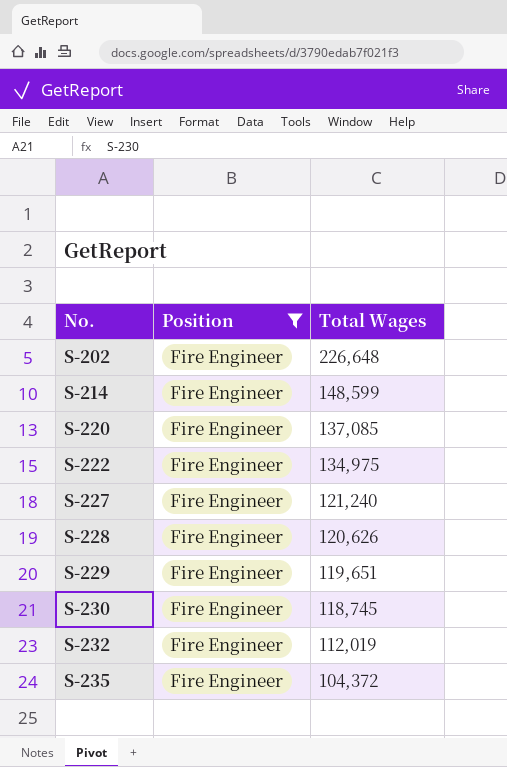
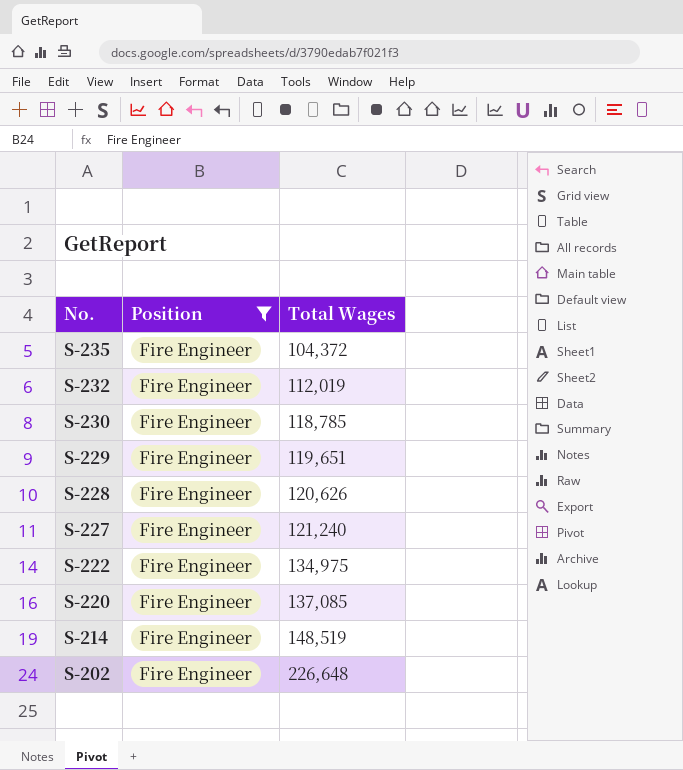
row order: No. ascending -> No. descending
S-230 | Total Wages: 118,745 -> 118,785
S-214 | Total Wages: 148,599 -> 148,519

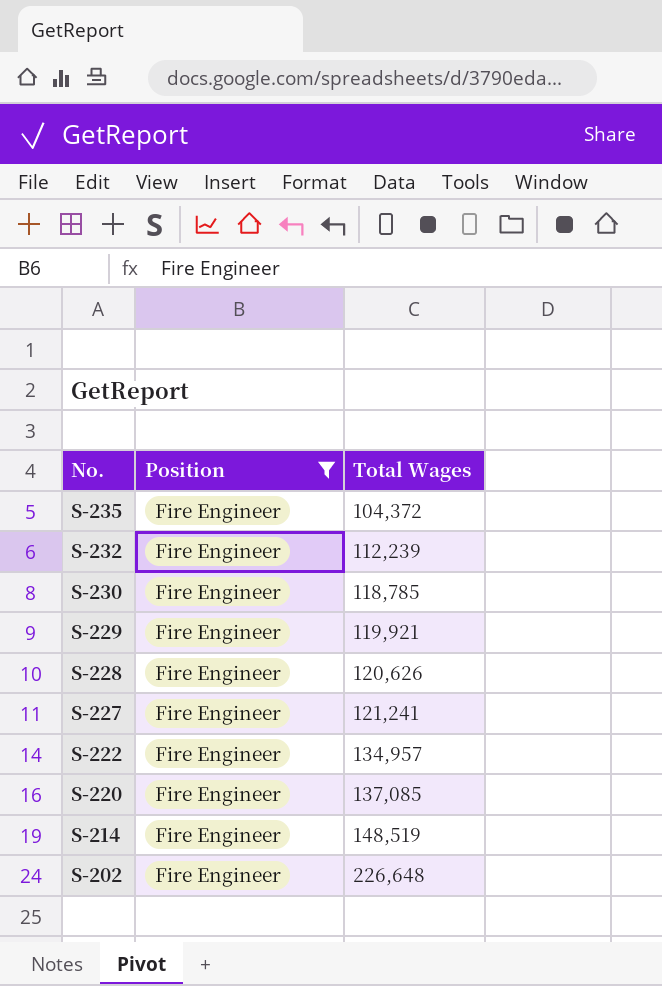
S-232 | Total Wages: 112,019 -> 112,239
S-229 | Total Wages: 119,651 -> 119,921
S-227 | Total Wages: 121,240 -> 121,241
S-222 | Total Wages: 134,975 -> 134,957

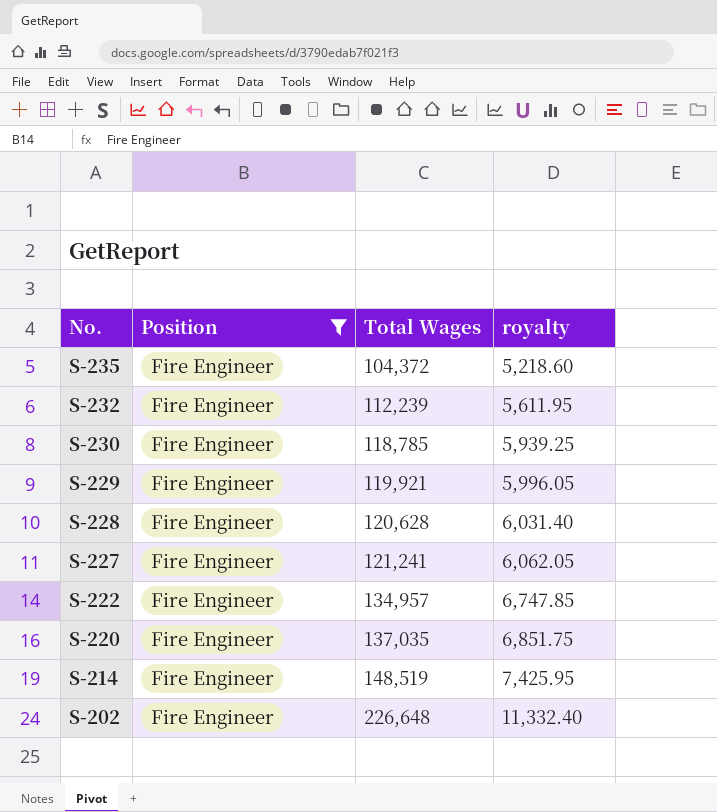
column royalty | formula: none -> [Total Wages] * 0.05
S-228 | Total Wages: 120,626 -> 120,628
S-220 | Total Wages: 137,085 -> 137,035

